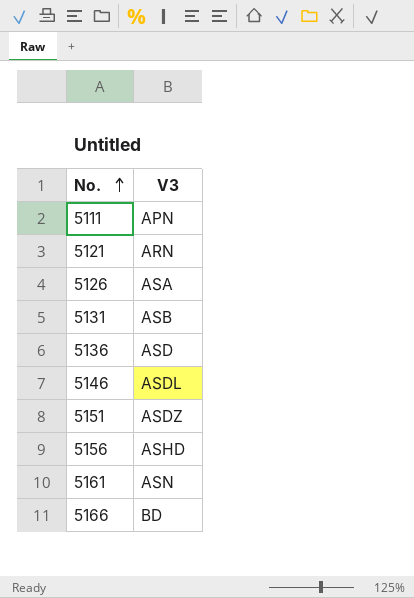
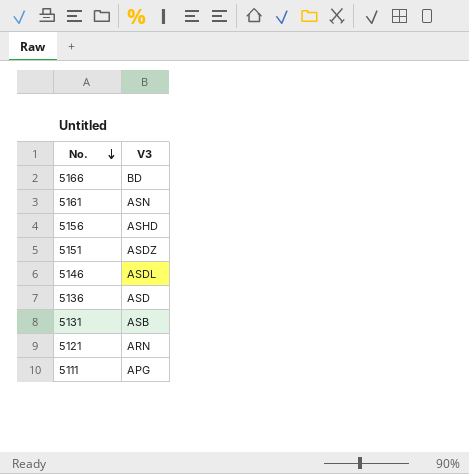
row order: No. ascending -> No. descending
row 5126: ASA -> none
5111 | V3: APN -> APG

